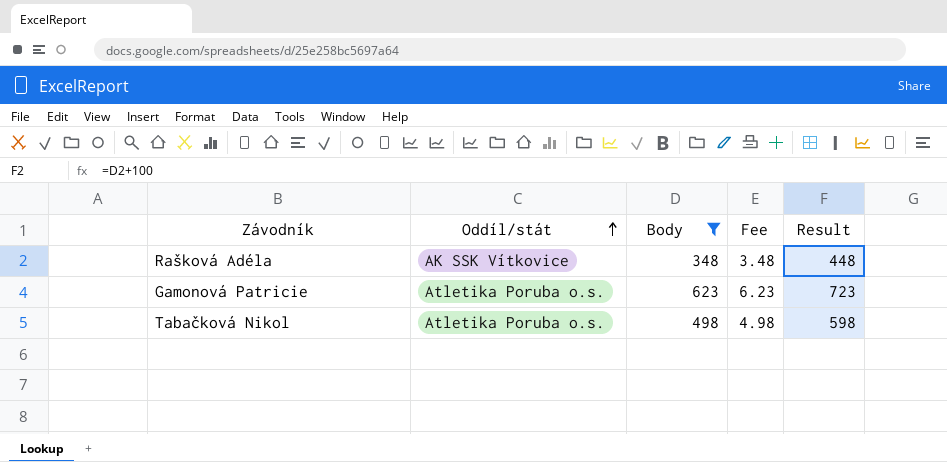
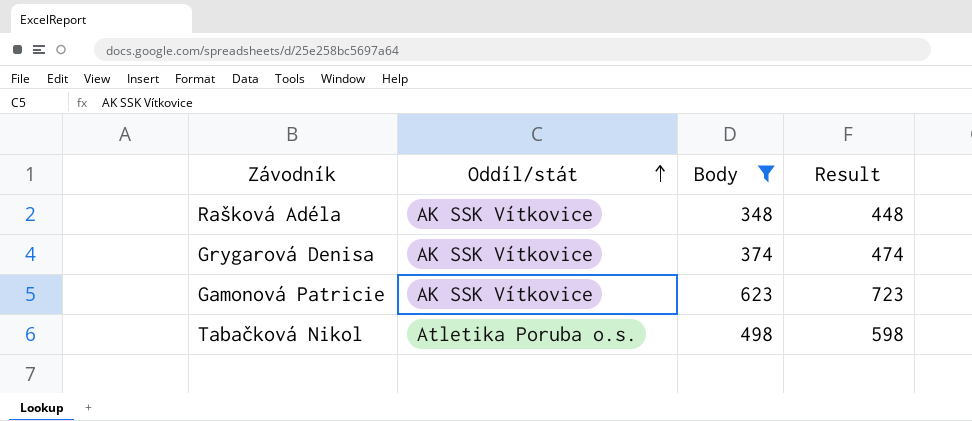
column Fee | formula: [Body] * 0.01 -> none
row Grygarová Denisa: none -> AK SSK Vítkovice | 374 | 474
Gamonová Patricie | Oddíl/stát: Atletika Poruba o.s. -> AK SSK Vítkovice

